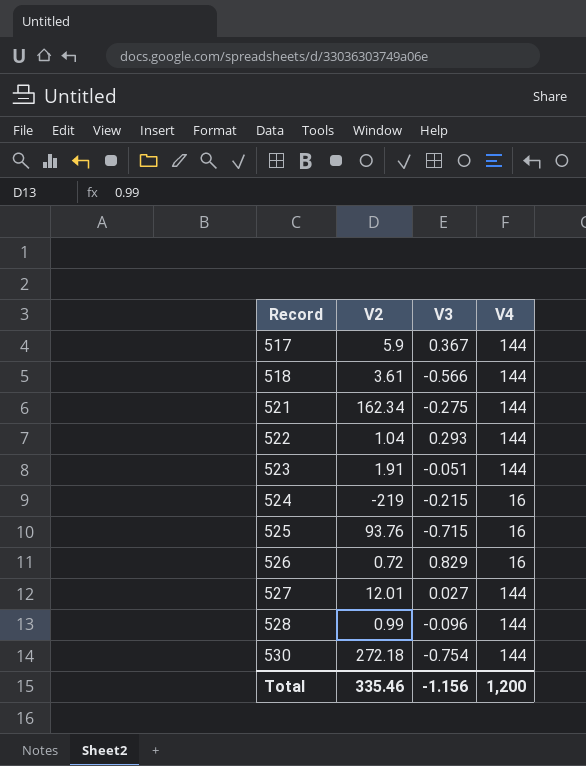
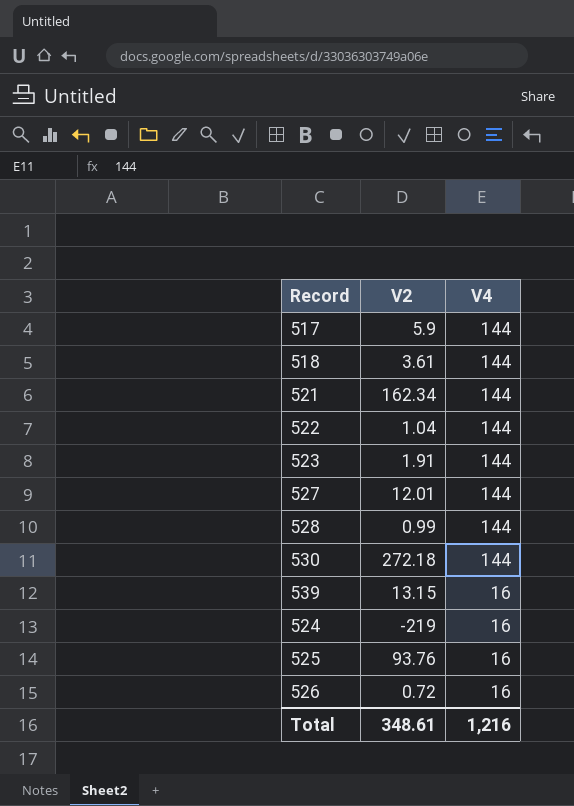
row order: Record ascending -> V4 descending
column V3 | position: 3 -> none
row 539: none -> 13.15 | 16
Total | V2: 335.46 -> 348.61
Total | V4: 1,200 -> 1,216

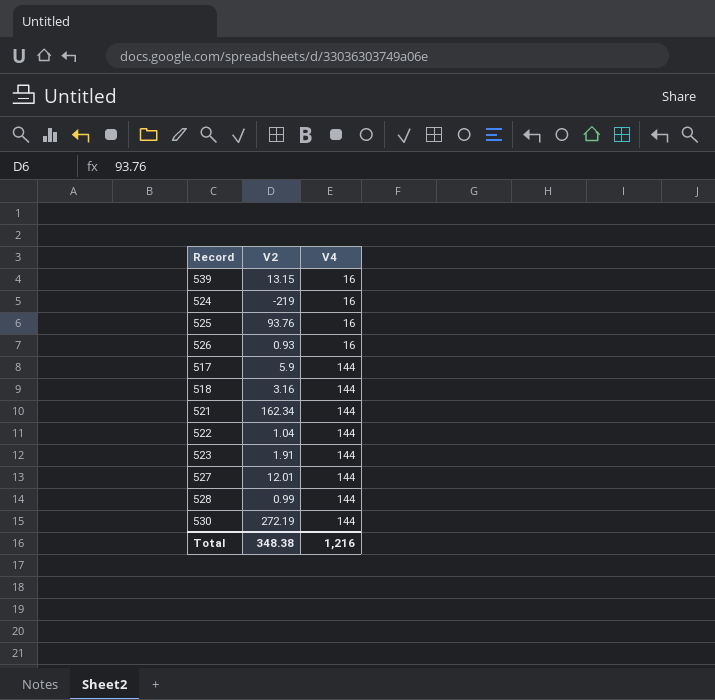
row order: V4 descending -> V4 ascending
526 | V2: 0.72 -> 0.93
518 | V2: 3.61 -> 3.16
530 | V2: 272.18 -> 272.19
Total | V2: 348.61 -> 348.38

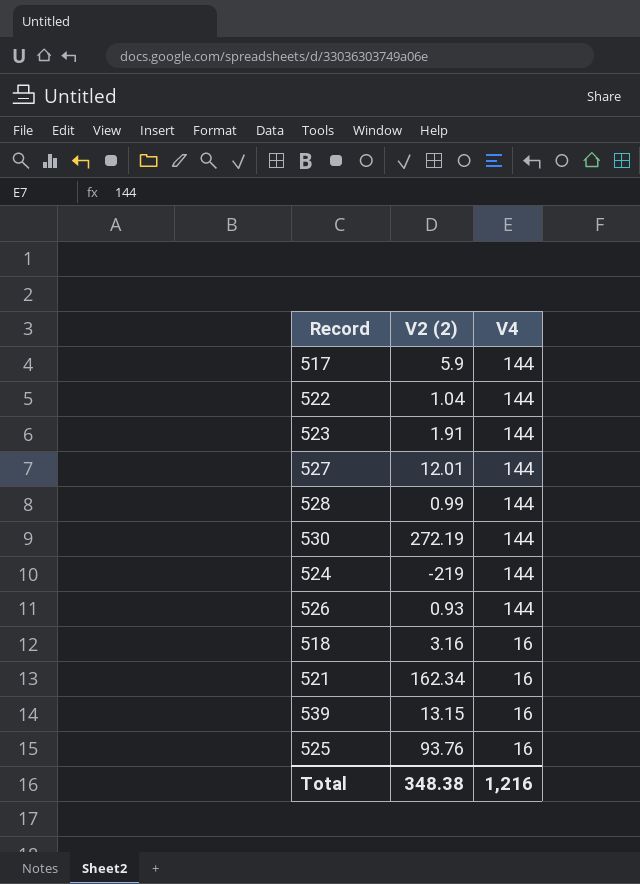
row order: V4 ascending -> V4 descending
column name: V2 -> V2 (2)
524 | V4: 16 -> 144
526 | V4: 16 -> 144
518 | V4: 144 -> 16
521 | V4: 144 -> 16

